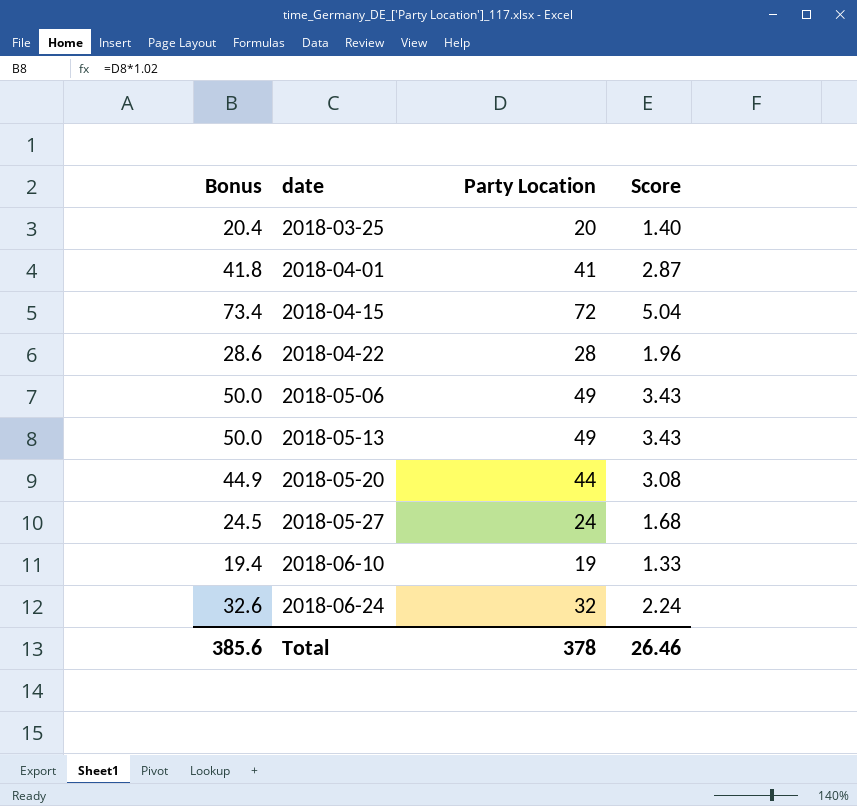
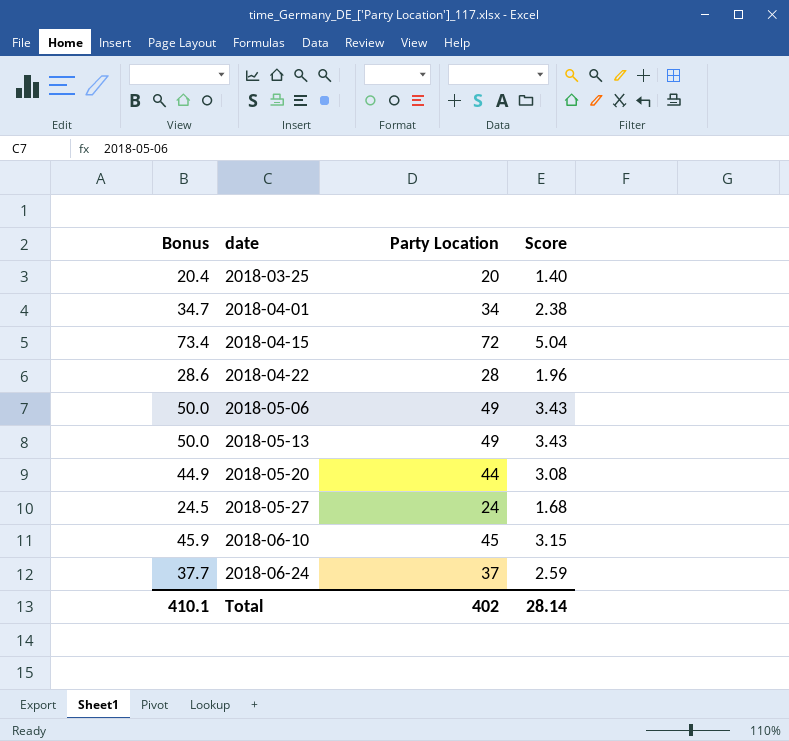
2018-04-01 | Bonus: 41.8 -> 34.7
2018-04-01 | Party Location: 41 -> 34
2018-04-01 | Score: 2.87 -> 2.38
2018-06-10 | Bonus: 19.4 -> 45.9
2018-06-10 | Party Location: 19 -> 45
2018-06-10 | Score: 1.33 -> 3.15
2018-06-24 | Bonus: 32.6 -> 37.7
2018-06-24 | Party Location: 32 -> 37
2018-06-24 | Score: 2.24 -> 2.59
Total | Bonus: 385.6 -> 410.1
Total | Party Location: 378 -> 402
Total | Score: 26.46 -> 28.14

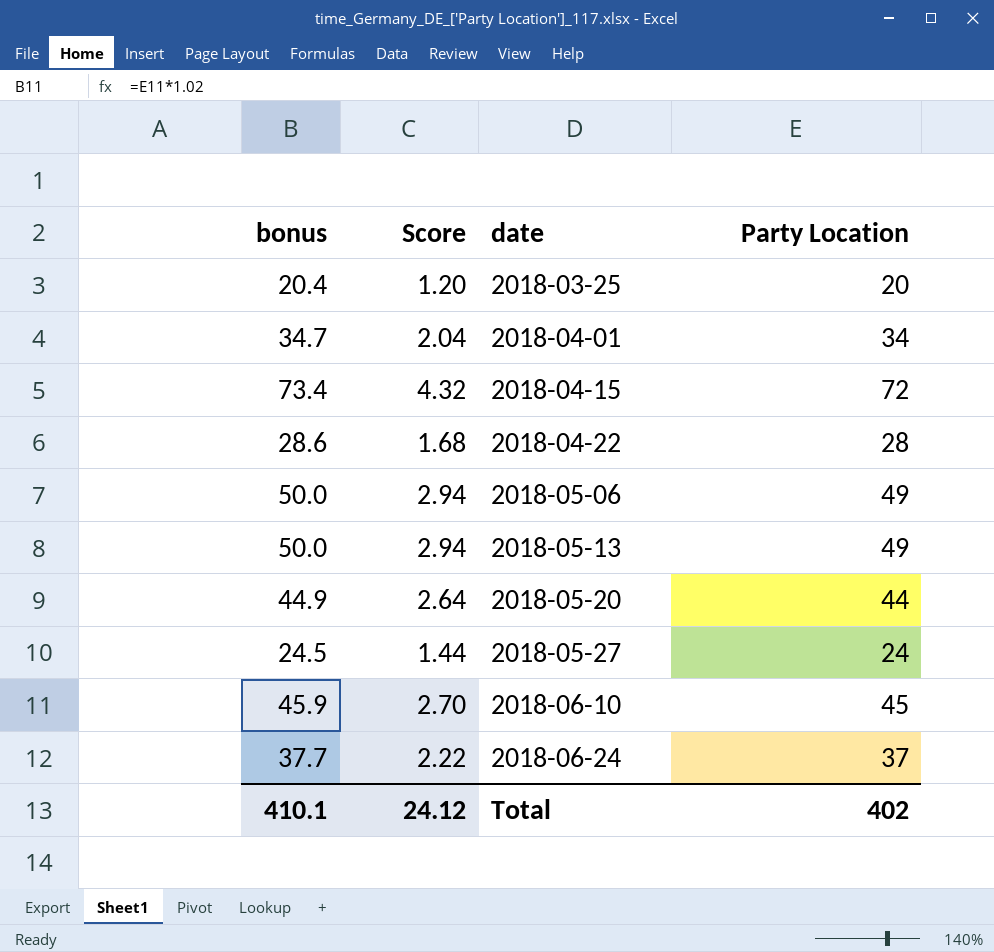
column name: Bonus -> bonus
column Score | formula: [Party Location] * 0.07 -> [Party Location] * 0.06
column Score | position: 4 -> 2
Total | Score: 28.14 -> 24.12

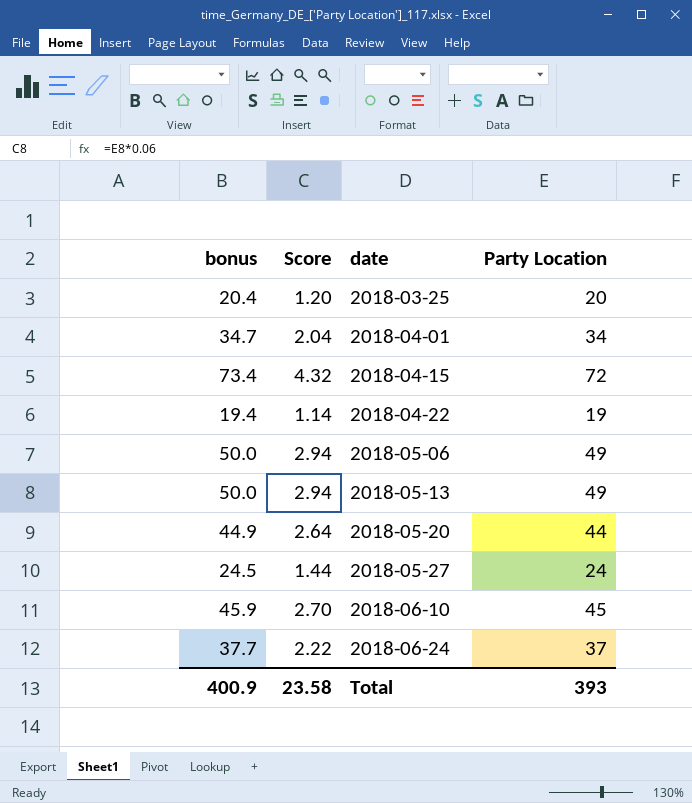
2018-04-22 | bonus: 28.6 -> 19.4
2018-04-22 | Score: 1.68 -> 1.14
2018-04-22 | Party Location: 28 -> 19
Total | bonus: 410.1 -> 400.9
Total | Score: 24.12 -> 23.58
Total | Party Location: 402 -> 393

